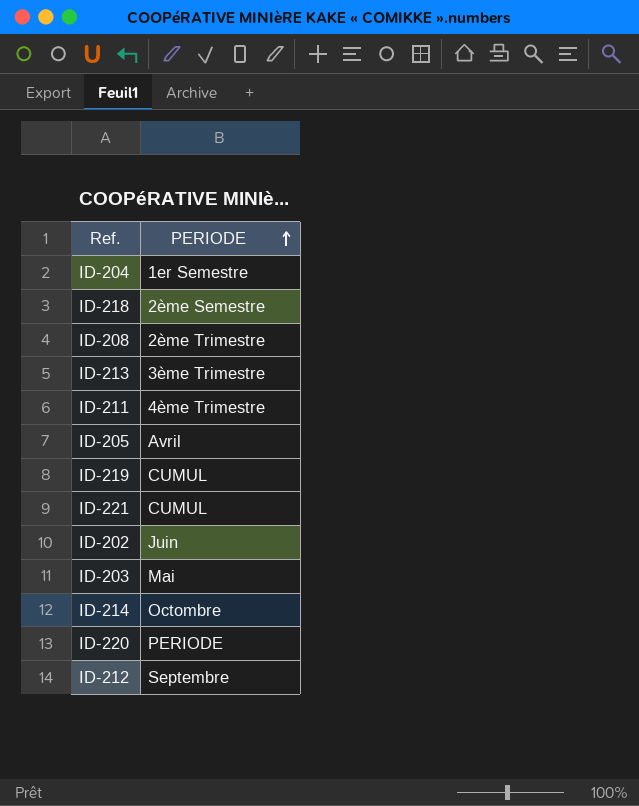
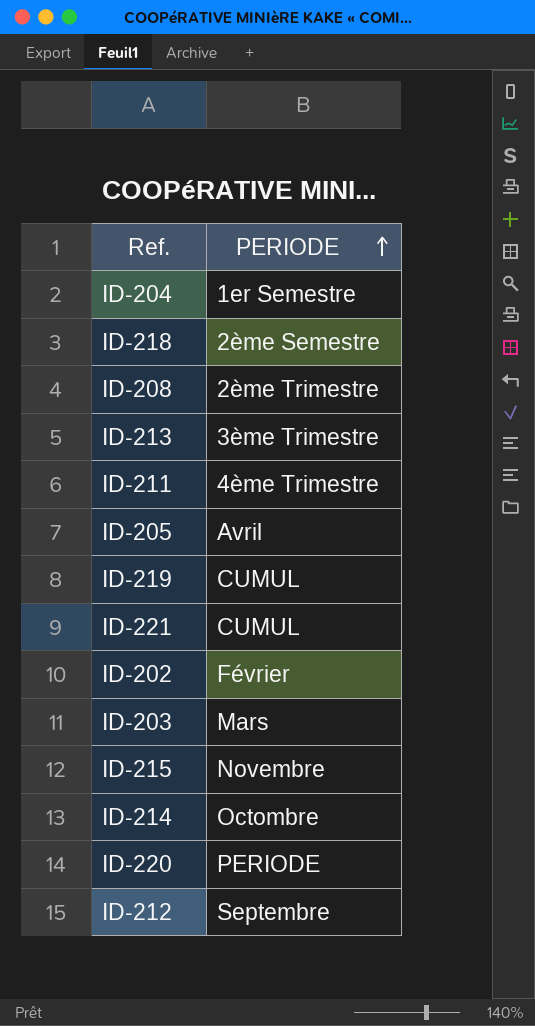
ID-202 | PERIODE: Juin -> Février
ID-203 | PERIODE: Mai -> Mars
row ID-215: none -> Novembre

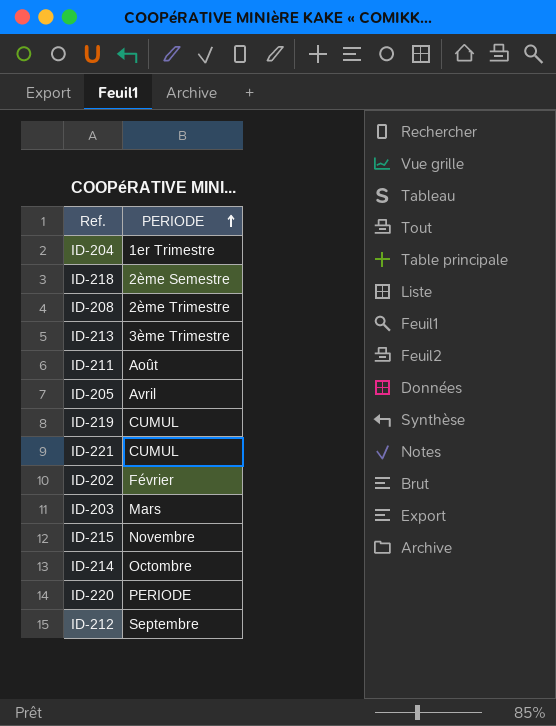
ID-204 | PERIODE: 1er Semestre -> 1er Trimestre
ID-211 | PERIODE: 4ème Trimestre -> Août

